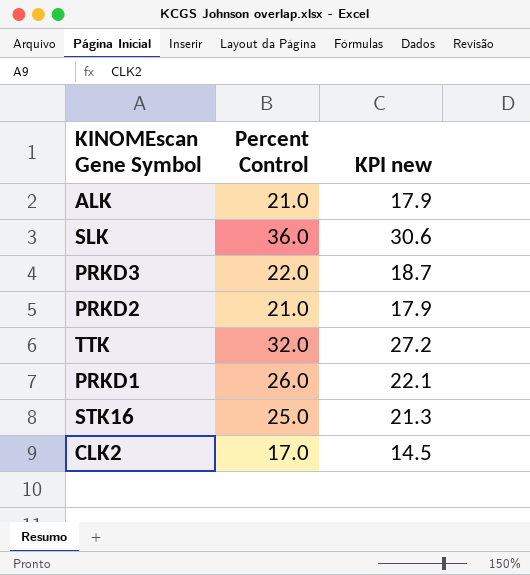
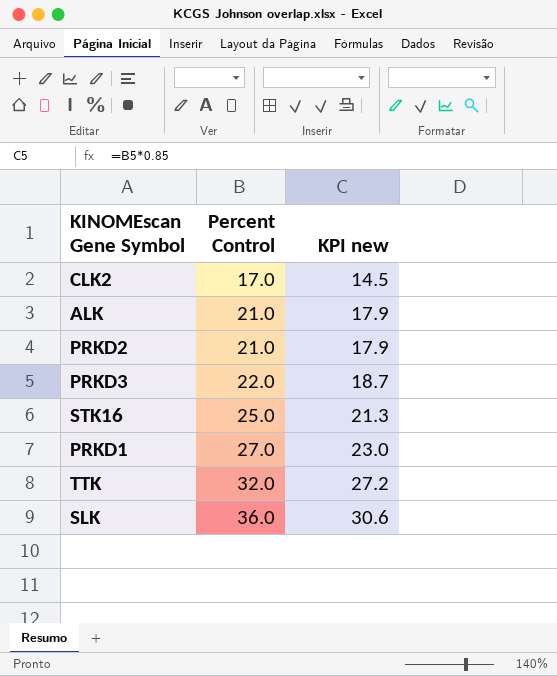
row order: none -> Percent Control ascending
PRKD1 | Percent Control: 26.0 -> 27.0
PRKD1 | KPI new: 22.1 -> 23.0

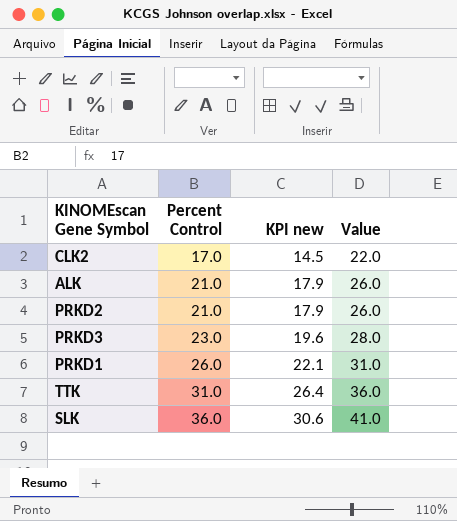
column Value | formula: none -> [Percent Control] + 5
row STK16: 25.0 | 21.3 -> none
PRKD3 | Percent Control: 22.0 -> 23.0
PRKD3 | KPI new: 18.7 -> 19.6
PRKD1 | Percent Control: 27.0 -> 26.0
PRKD1 | KPI new: 23.0 -> 22.1
TTK | Percent Control: 32.0 -> 31.0
TTK | KPI new: 27.2 -> 26.4

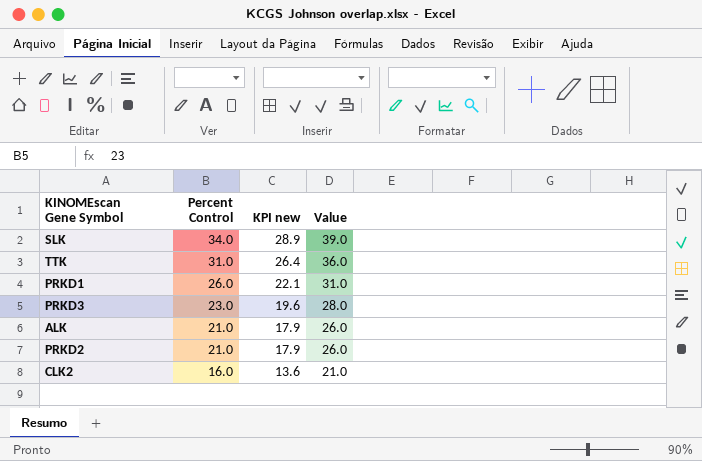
row order: Percent Control ascending -> Percent Control descending
SLK | Percent Control: 36.0 -> 34.0
SLK | KPI new: 30.6 -> 28.9
SLK | Value: 41.0 -> 39.0
CLK2 | Percent Control: 17.0 -> 16.0
CLK2 | KPI new: 14.5 -> 13.6
CLK2 | Value: 22.0 -> 21.0

